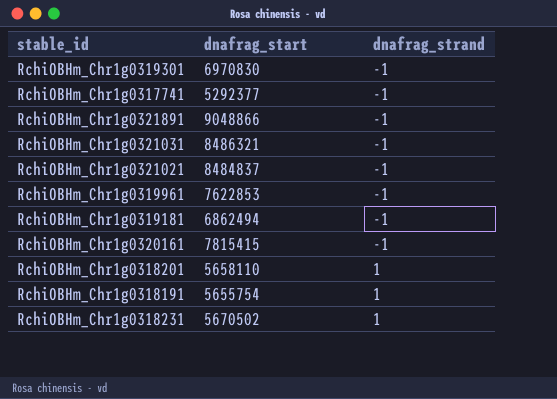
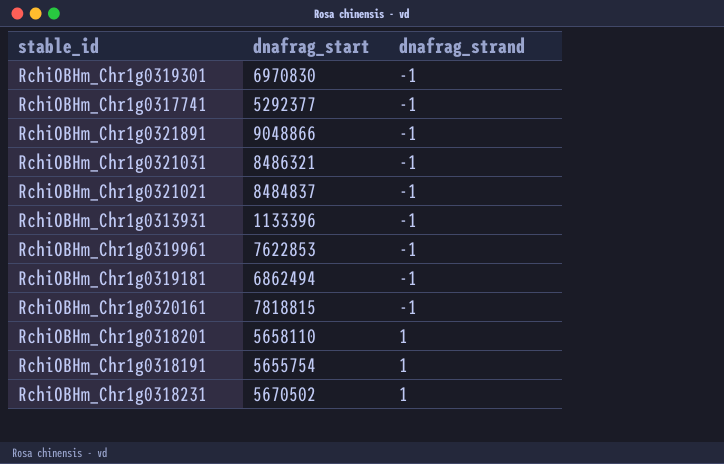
row RchiOBHm_Chr1g0313931: none -> 1133396 | -1
RchiOBHm_Chr1g0320161 | dnafrag_start: 7815415 -> 7818815

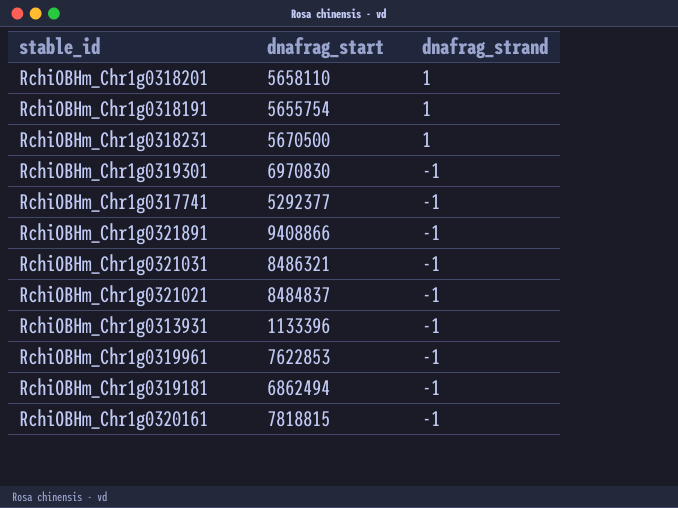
row order: dnafrag_strand ascending -> dnafrag_strand descending
RchiOBHm_Chr1g0318231 | dnafrag_start: 5670502 -> 5670500
RchiOBHm_Chr1g0321891 | dnafrag_start: 9048866 -> 9408866

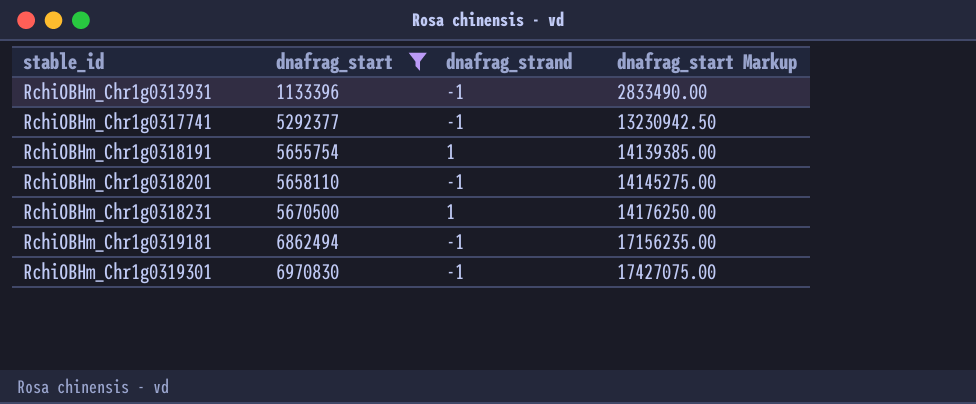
filter: none -> dnafrag_start <= 6970830
row order: dnafrag_strand descending -> stable_id ascending
column dnafrag_start Markup | formula: none -> [dnafrag_start] * 2.5
RchiOBHm_Chr1g0318201 | dnafrag_strand: 1 -> -1

